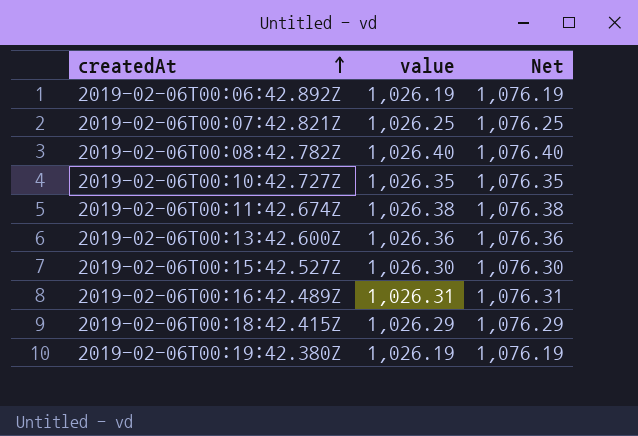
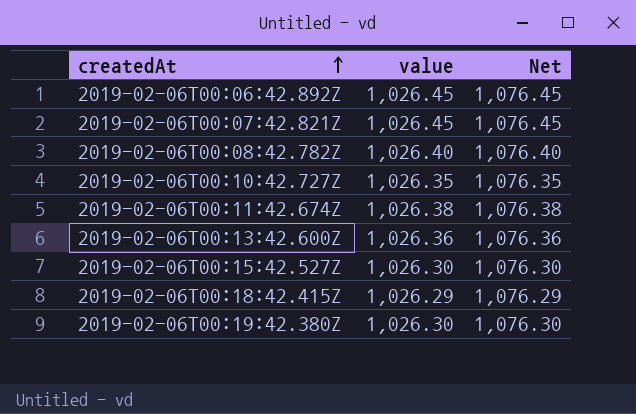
row 2019-02-06T00:16:42.489Z: 1,026.31 | 1,076.31 -> none
2019-02-06T00:06:42.892Z | value: 1,026.19 -> 1,026.45
2019-02-06T00:06:42.892Z | Net: 1,076.19 -> 1,076.45
2019-02-06T00:07:42.821Z | value: 1,026.25 -> 1,026.45
2019-02-06T00:07:42.821Z | Net: 1,076.25 -> 1,076.45
2019-02-06T00:19:42.380Z | value: 1,026.19 -> 1,026.30
2019-02-06T00:19:42.380Z | Net: 1,076.19 -> 1,076.30

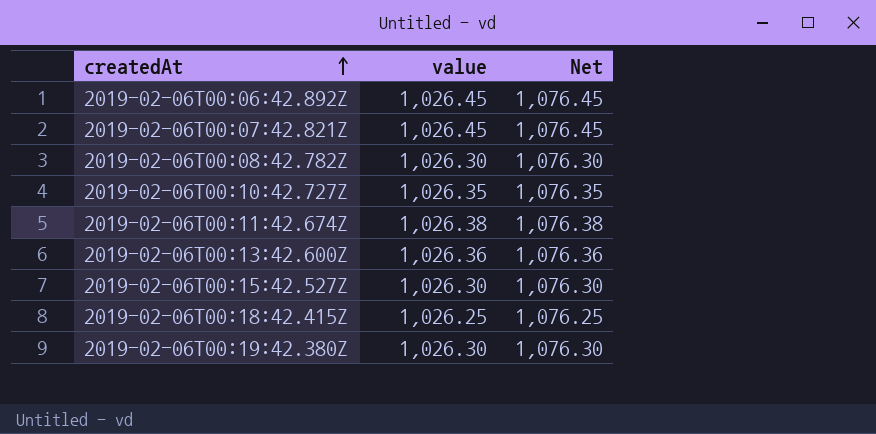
2019-02-06T00:08:42.782Z | value: 1,026.40 -> 1,026.30
2019-02-06T00:08:42.782Z | Net: 1,076.40 -> 1,076.30
2019-02-06T00:18:42.415Z | value: 1,026.29 -> 1,026.25
2019-02-06T00:18:42.415Z | Net: 1,076.29 -> 1,076.25

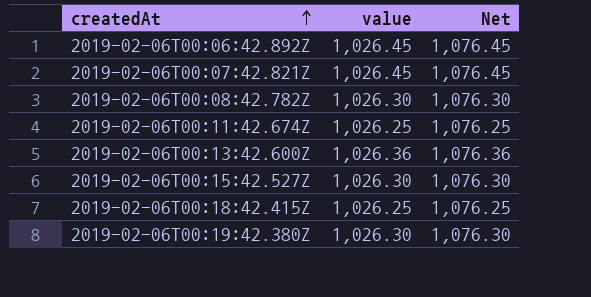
row 2019-02-06T00:10:42.727Z: 1,026.35 | 1,076.35 -> none
2019-02-06T00:11:42.674Z | value: 1,026.38 -> 1,026.25
2019-02-06T00:11:42.674Z | Net: 1,076.38 -> 1,076.25

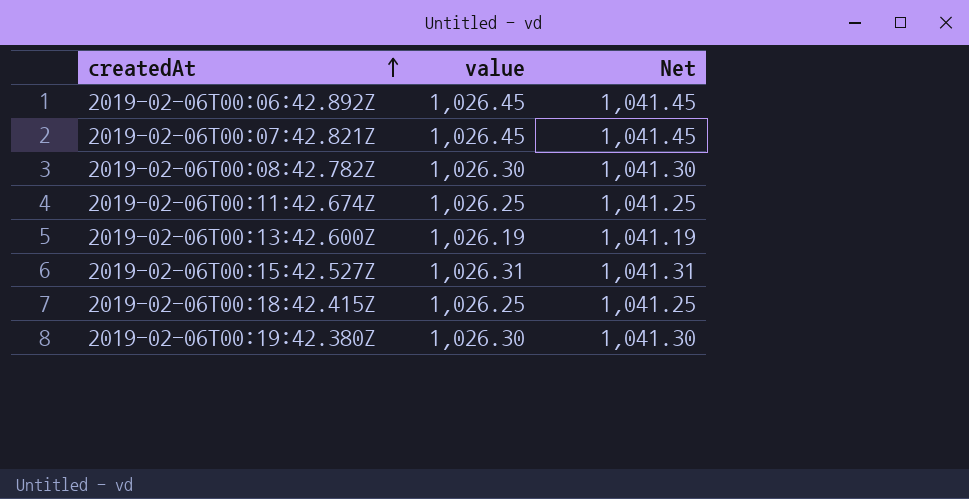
column Net | formula: [value] + 50 -> [value] + 15
2019-02-06T00:13:42.600Z | value: 1,026.36 -> 1,026.19
2019-02-06T00:15:42.527Z | value: 1,026.30 -> 1,026.31

